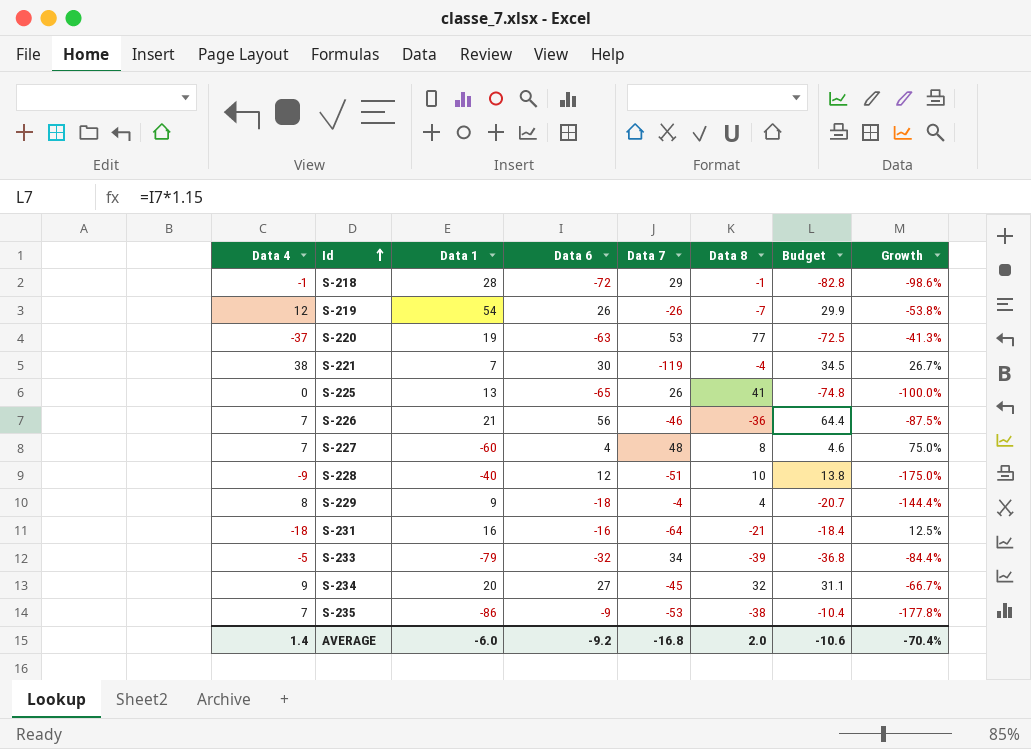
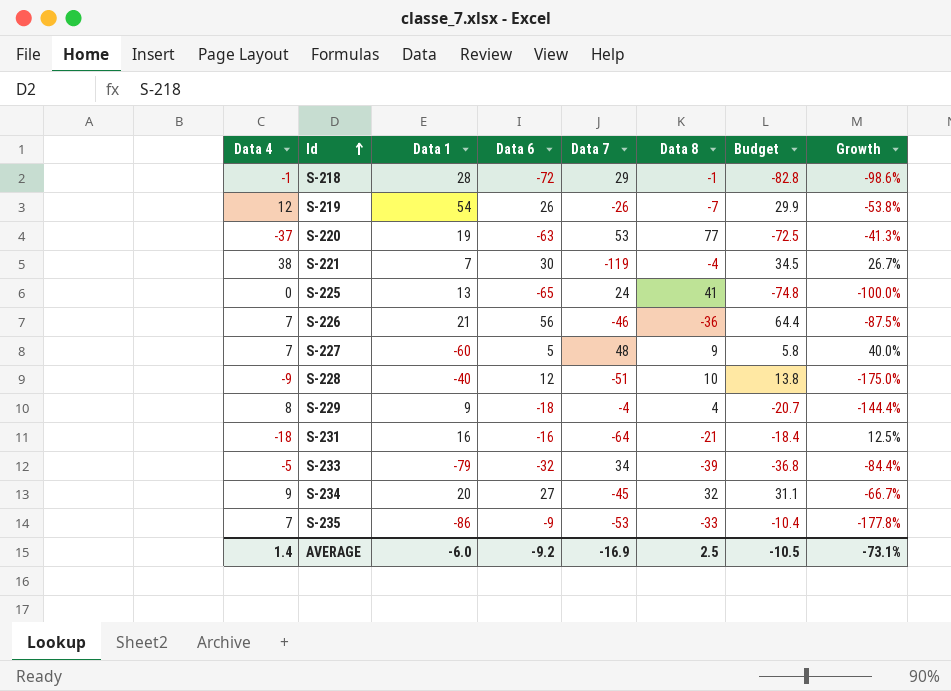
S-225 | Data 7: 26 -> 24
S-227 | Data 6: 4 -> 5
S-227 | Data 8: 8 -> 9
S-227 | Budget: 4.6 -> 5.8
S-227 | Growth: 75.0% -> 40.0%
S-235 | Data 8: -38 -> -33
AVERAGE | Data 7: -16.8 -> -16.9
AVERAGE | Data 8: 2.0 -> 2.5
AVERAGE | Budget: -10.6 -> -10.5
AVERAGE | Growth: -70.4% -> -73.1%

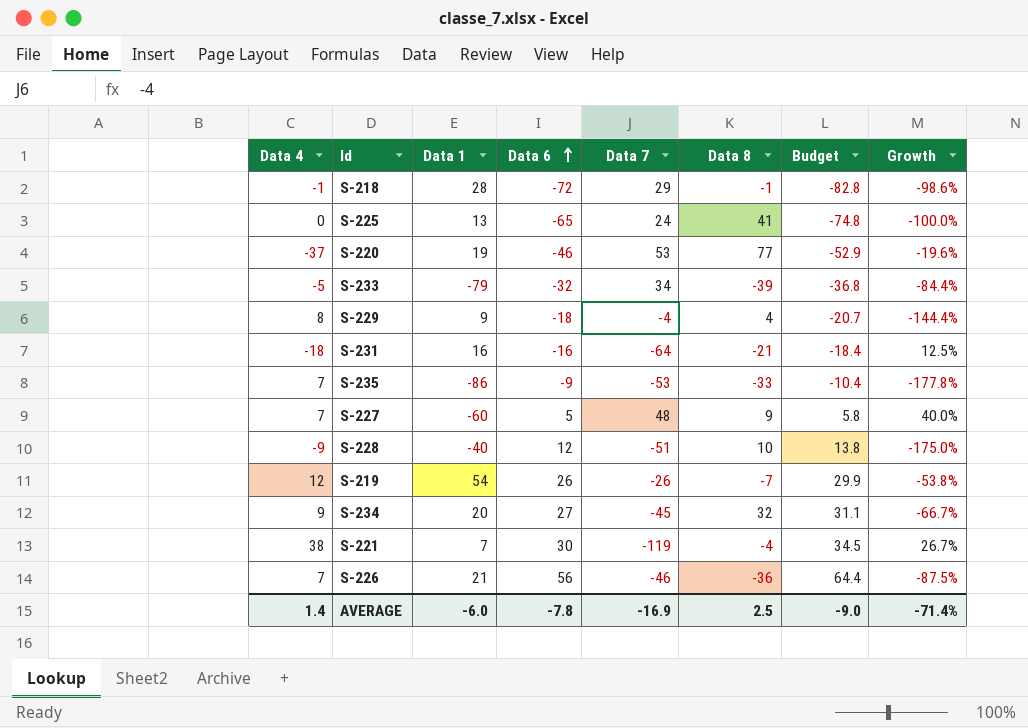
row order: Id ascending -> Data 6 ascending
S-220 | Data 6: -63 -> -46
S-220 | Budget: -72.5 -> -52.9
S-220 | Growth: -41.3% -> -19.6%
AVERAGE | Data 6: -9.2 -> -7.8
AVERAGE | Budget: -10.5 -> -9.0
AVERAGE | Growth: -73.1% -> -71.4%

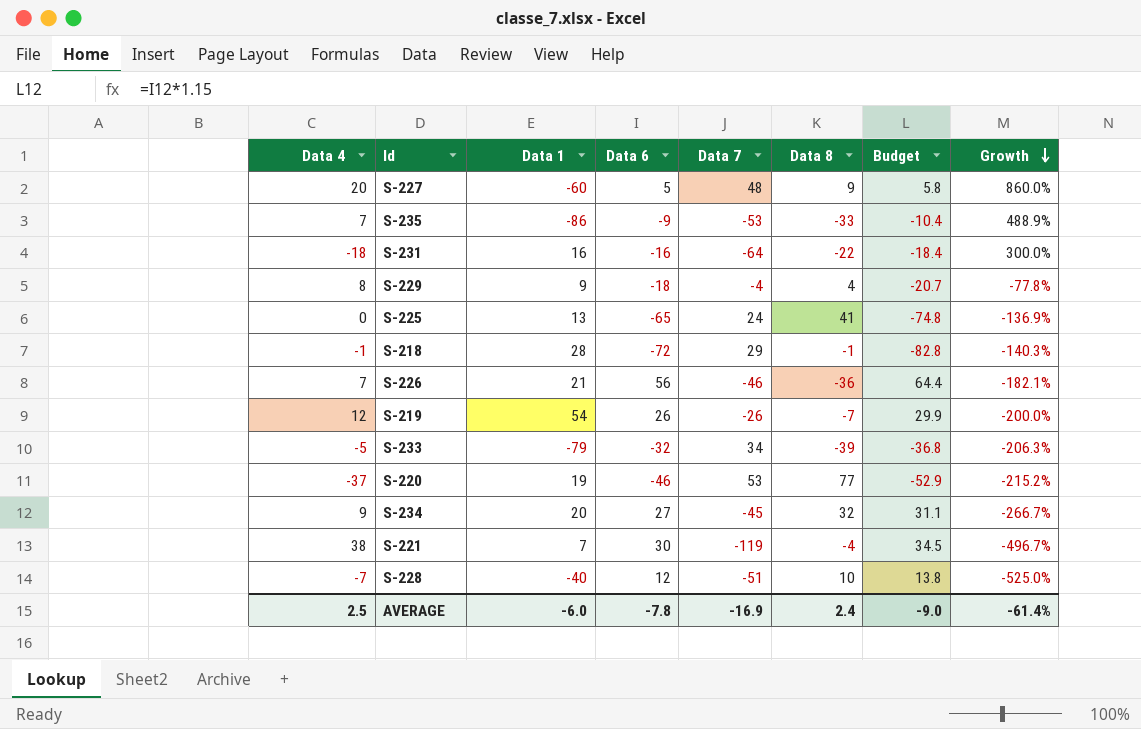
row order: Data 6 ascending -> Growth descending
column Growth | formula: ([Data 4] - [Data 6]) / [Data 6] -> ([Data 7] - [Data 6]) / [Data 6]
S-227 | Data 4: 7 -> 20
S-231 | Data 8: -21 -> -22
S-228 | Data 4: -9 -> -7
AVERAGE | Data 4: 1.4 -> 2.5
AVERAGE | Data 8: 2.5 -> 2.4
AVERAGE | Growth: -71.4% -> -61.4%

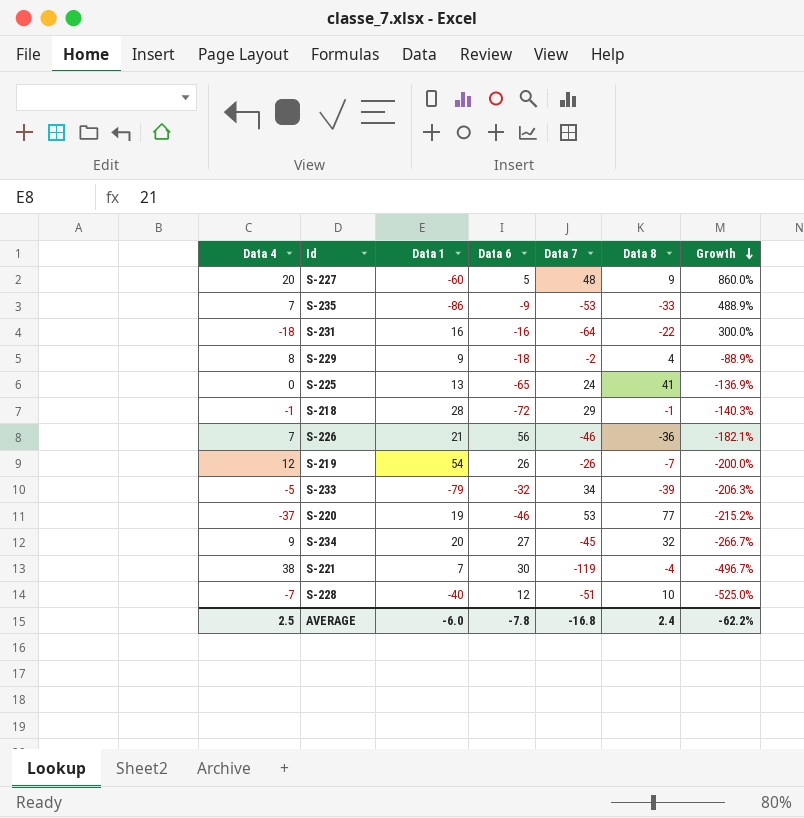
column Budget | formula: [Data 6] * 1.15 -> none
S-229 | Data 7: -4 -> -2
S-229 | Growth: -77.8% -> -88.9%
AVERAGE | Data 7: -16.9 -> -16.8
AVERAGE | Growth: -61.4% -> -62.2%

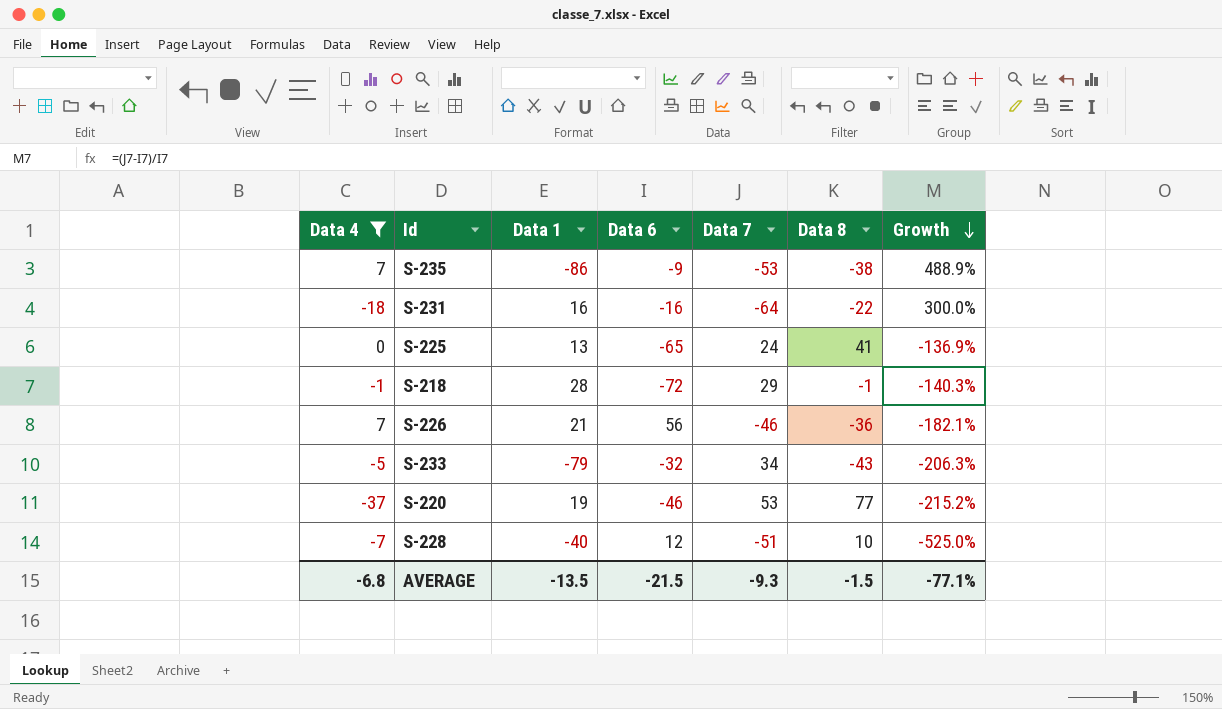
filter: none -> Data 4 <= 7
S-235 | Data 8: -33 -> -38
S-233 | Data 8: -39 -> -43
AVERAGE | Data 4: 2.5 -> -6.8
AVERAGE | Data 1: -6.0 -> -13.5
AVERAGE | Data 6: -7.8 -> -21.5
AVERAGE | Data 7: -16.8 -> -9.3
AVERAGE | Data 8: 2.4 -> -1.5
AVERAGE | Growth: -62.2% -> -77.1%

